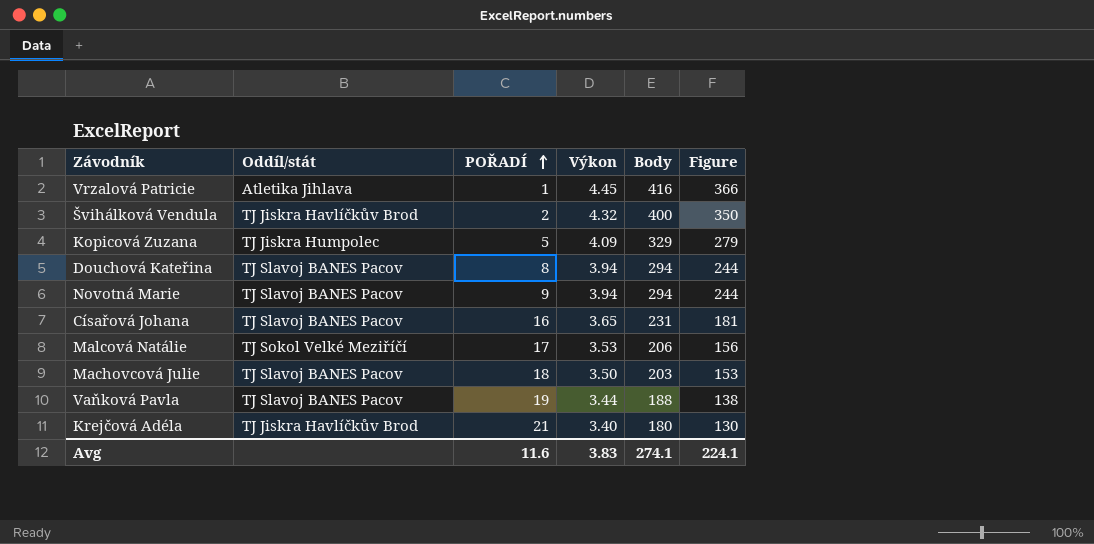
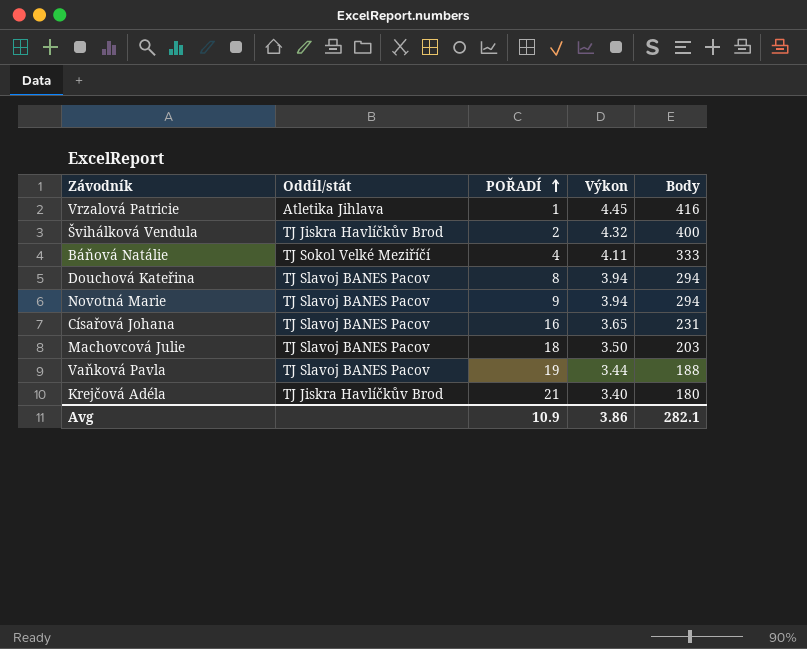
column Figure | formula: [Body] - 50 -> none
row Kopicová Zuzana: TJ Jiskra Humpolec | 5 | 4.09 | 329 | 279 -> none
row Malcová Natálie: TJ Sokol Velké Meziříčí | 17 | 3.53 | 206 | 156 -> none
row Báňová Natálie: none -> TJ Sokol Velké Meziříčí | 4 | 4.11 | 333
Avg | POŘADÍ: 11.6 -> 10.9
Avg | Výkon: 3.83 -> 3.86
Avg | Body: 274.1 -> 282.1

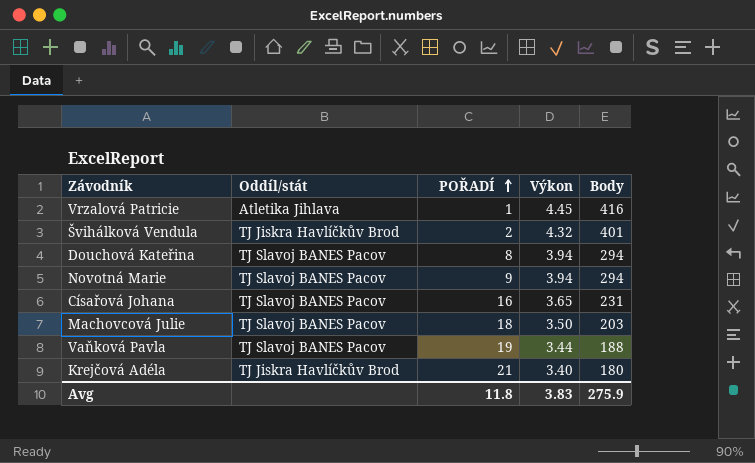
row Báňová Natálie: TJ Sokol Velké Meziříčí | 4 | 4.11 | 333 -> none
Švihálková Vendula | Body: 400 -> 401
Avg | POŘADÍ: 10.9 -> 11.8
Avg | Výkon: 3.86 -> 3.83
Avg | Body: 282.1 -> 275.9

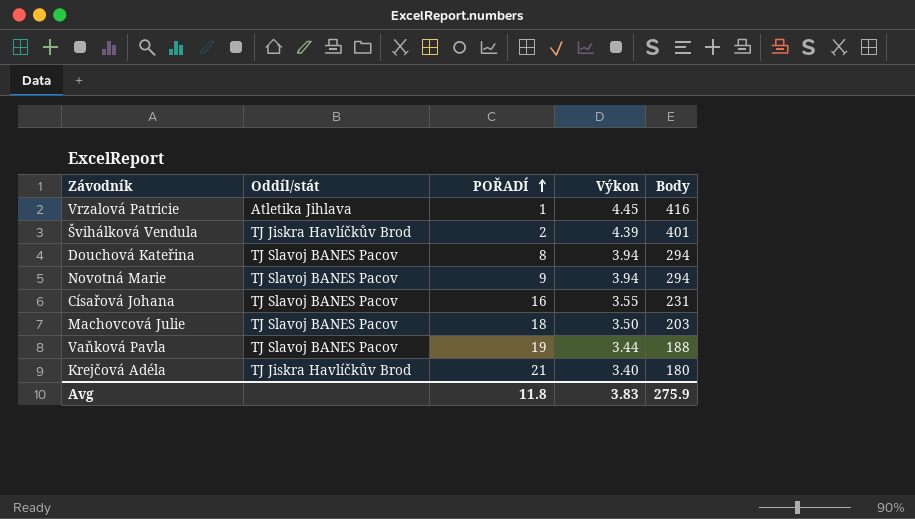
Švihálková Vendula | Výkon: 4.32 -> 4.39
Císařová Johana | Výkon: 3.65 -> 3.55

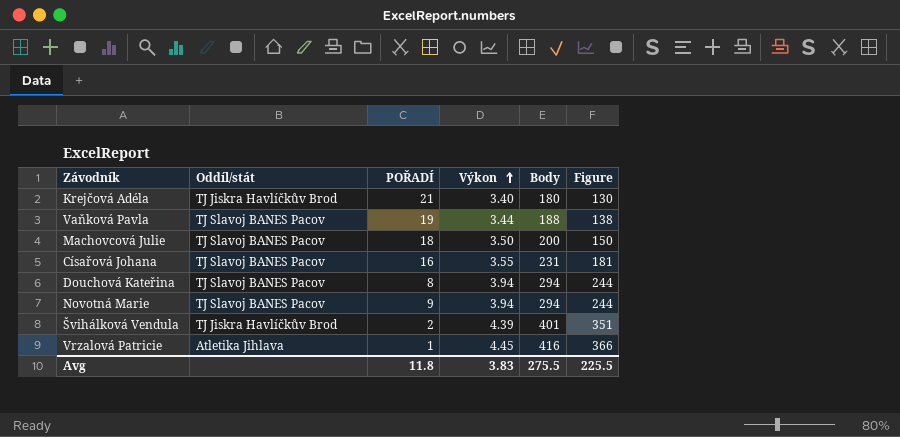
row order: POŘADÍ ascending -> Výkon ascending
column Figure | formula: none -> [Body] - 50
Machovcová Julie | Body: 203 -> 200
Avg | Body: 275.9 -> 275.5

